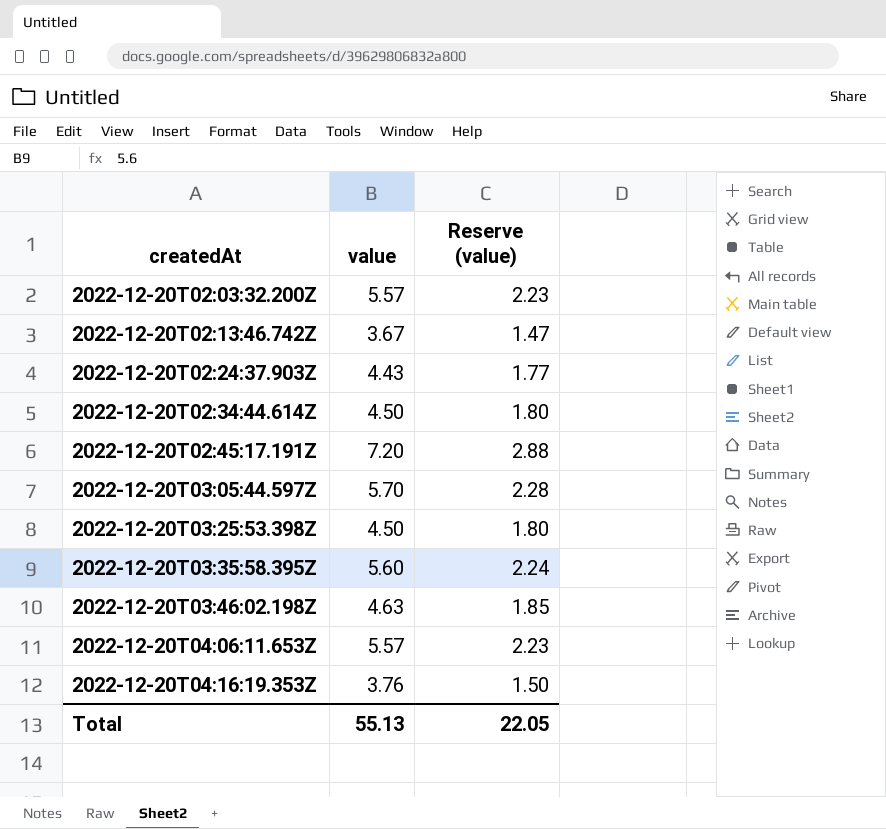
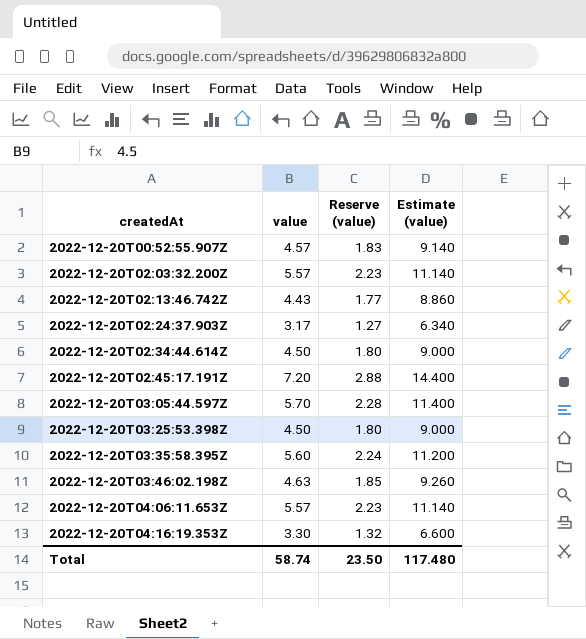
column Estimate (value) | formula: none -> [value] * 2
row 2022-12-20T00:52:55.907Z: none -> 4.57 | 1.83 | 9.140
2022-12-20T02:13:46.742Z | value: 3.67 -> 4.43
2022-12-20T02:13:46.742Z | Reserve (value): 1.47 -> 1.77
2022-12-20T02:24:37.903Z | value: 4.43 -> 3.17
2022-12-20T02:24:37.903Z | Reserve (value): 1.77 -> 1.27
2022-12-20T04:16:19.353Z | value: 3.76 -> 3.30
2022-12-20T04:16:19.353Z | Reserve (value): 1.50 -> 1.32
Total | value: 55.13 -> 58.74
Total | Reserve (value): 22.05 -> 23.50

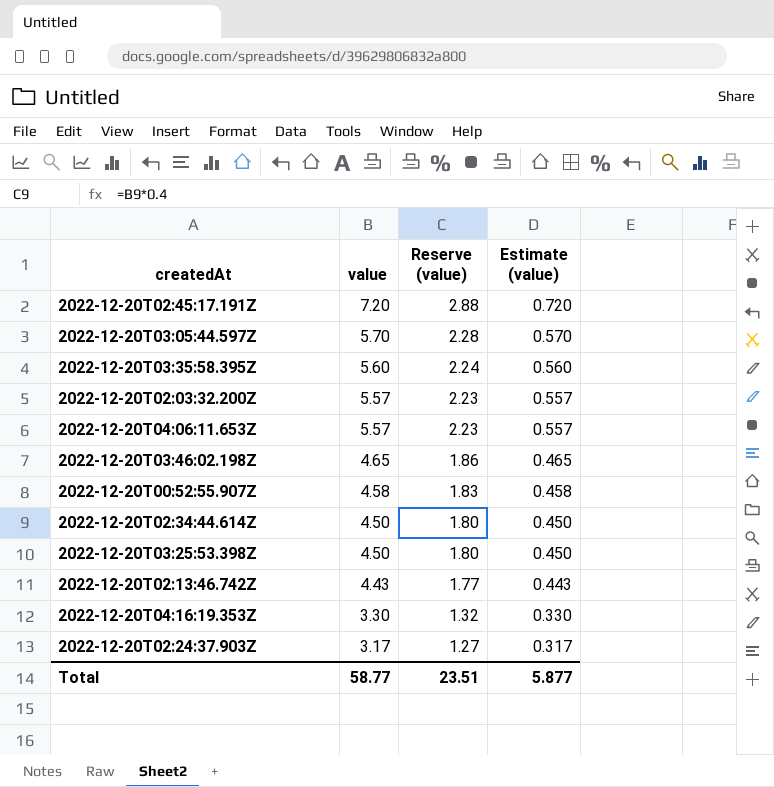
row order: createdAt ascending -> value descending
column Estimate (value) | formula: [value] * 2 -> [value] * 0.1
2022-12-20T03:46:02.198Z | value: 4.63 -> 4.65
2022-12-20T03:46:02.198Z | Reserve (value): 1.85 -> 1.86
2022-12-20T00:52:55.907Z | value: 4.57 -> 4.58
Total | value: 58.74 -> 58.77
Total | Reserve (value): 23.50 -> 23.51
Total | Estimate (value): 117.480 -> 5.877

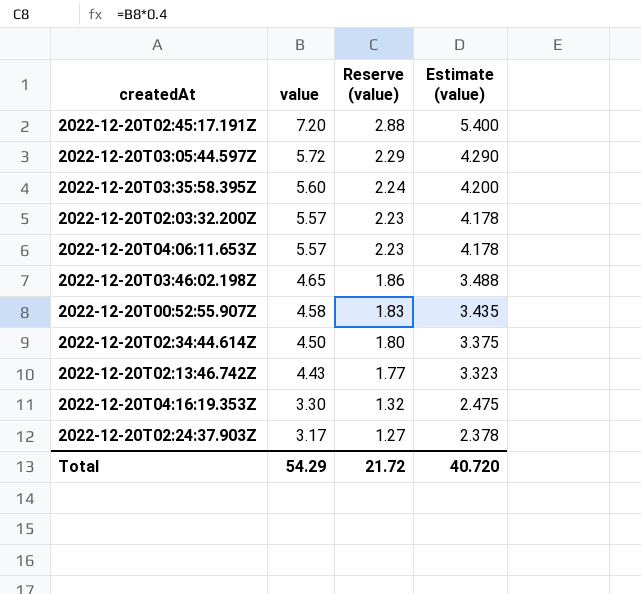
column Estimate (value) | formula: [value] * 0.1 -> [value] * 0.75
row 2022-12-20T03:25:53.398Z: 4.50 | 1.80 | 0.450 -> none
2022-12-20T03:05:44.597Z | value: 5.70 -> 5.72
2022-12-20T03:05:44.597Z | Reserve (value): 2.28 -> 2.29
Total | value: 58.77 -> 54.29
Total | Reserve (value): 23.51 -> 21.72
Total | Estimate (value): 5.877 -> 40.720

